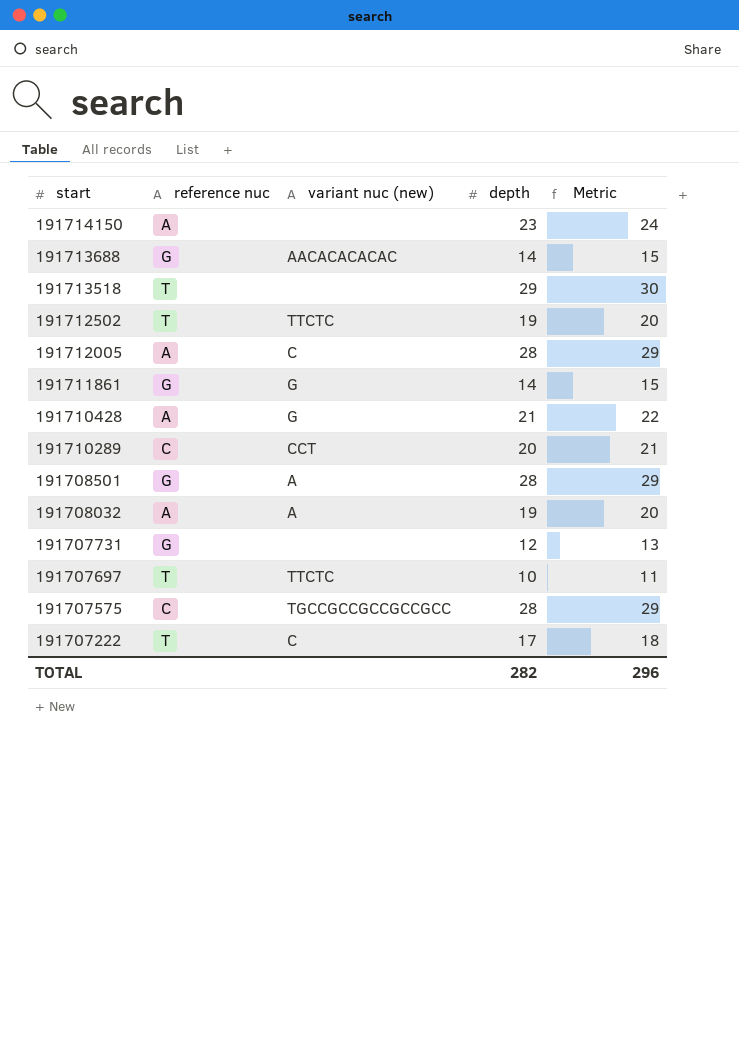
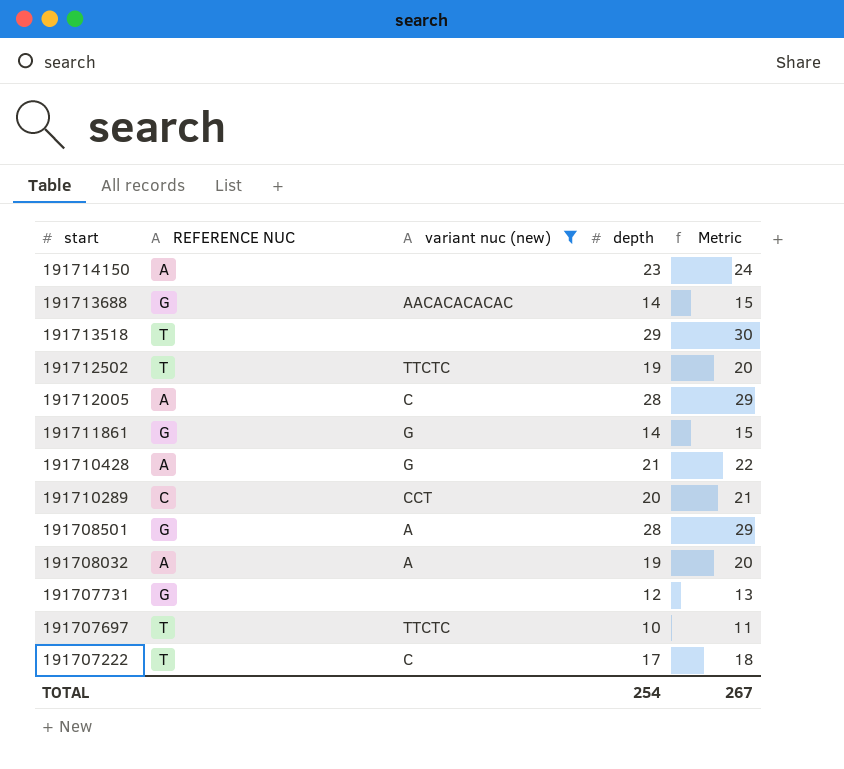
filter: none -> variant nuc (new) != TGCCGCCGCCGCCGCC
column name: reference nuc -> REFERENCE NUC
TOTAL | depth: 282 -> 254
TOTAL | Metric: 296 -> 267

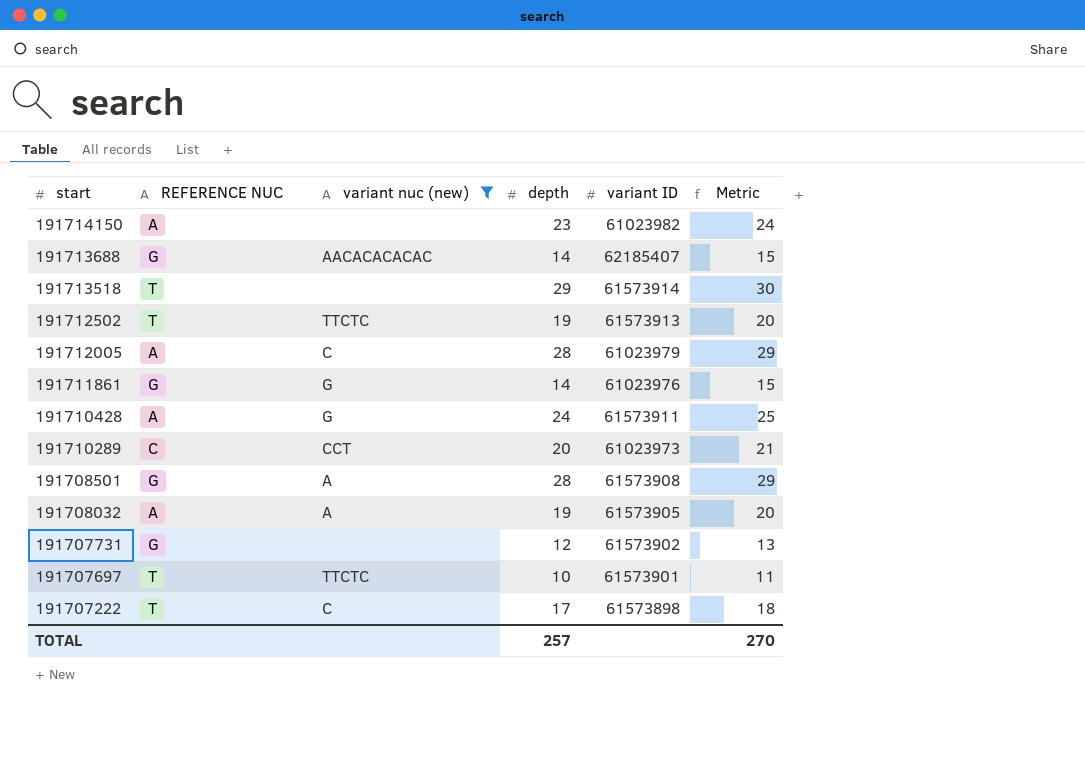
column variant ID | position: none -> 5
191710428 | depth: 21 -> 24
191710428 | Metric: 22 -> 25
TOTAL | depth: 254 -> 257
TOTAL | Metric: 267 -> 270

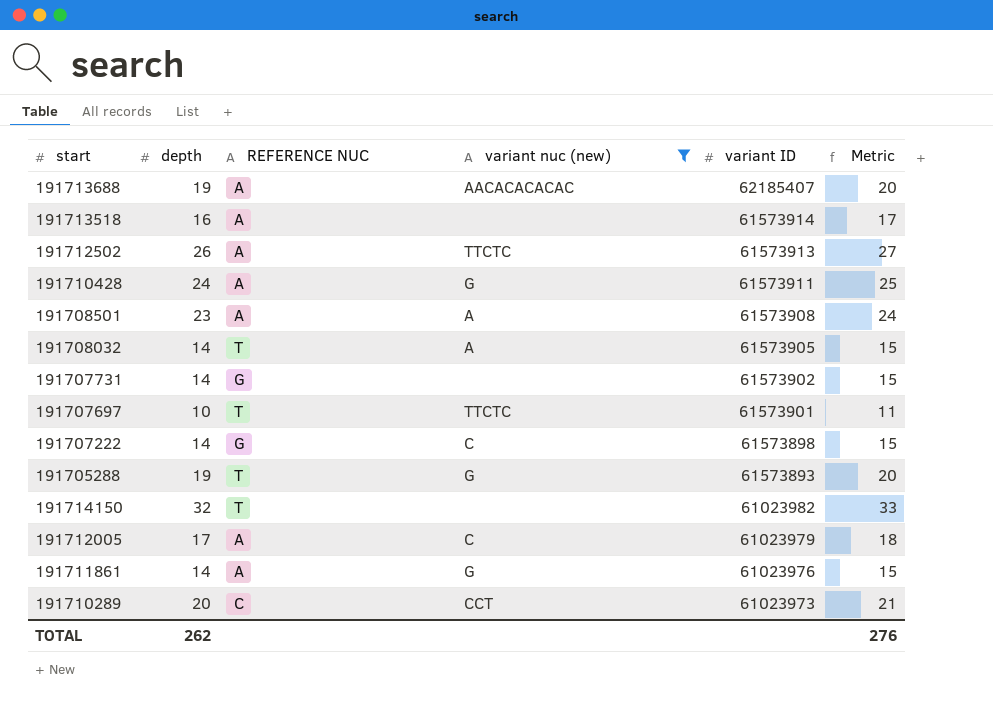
row order: start descending -> variant ID descending
column depth | position: 4 -> 2
191713688 | depth: 14 -> 19
191713688 | REFERENCE NUC: G -> A
191713688 | Metric: 15 -> 20
191713518 | depth: 29 -> 16
191713518 | REFERENCE NUC: T -> A
191713518 | Metric: 30 -> 17
191712502 | depth: 19 -> 26
191712502 | REFERENCE NUC: T -> A
191712502 | Metric: 20 -> 27
191708501 | depth: 28 -> 23
191708501 | REFERENCE NUC: G -> A
191708501 | Metric: 29 -> 24
191708032 | depth: 19 -> 14
191708032 | REFERENCE NUC: A -> T
191708032 | Metric: 20 -> 15
191707731 | depth: 12 -> 14
191707731 | Metric: 13 -> 15
191707222 | depth: 17 -> 14
191707222 | REFERENCE NUC: T -> G
191707222 | Metric: 18 -> 15
row 191705288: none -> 19 | T | G | 61573893 | 20
191714150 | depth: 23 -> 32
191714150 | REFERENCE NUC: A -> T
191714150 | Metric: 24 -> 33
191712005 | depth: 28 -> 17
191712005 | Metric: 29 -> 18
191711861 | REFERENCE NUC: G -> A
TOTAL | depth: 257 -> 262
TOTAL | Metric: 270 -> 276

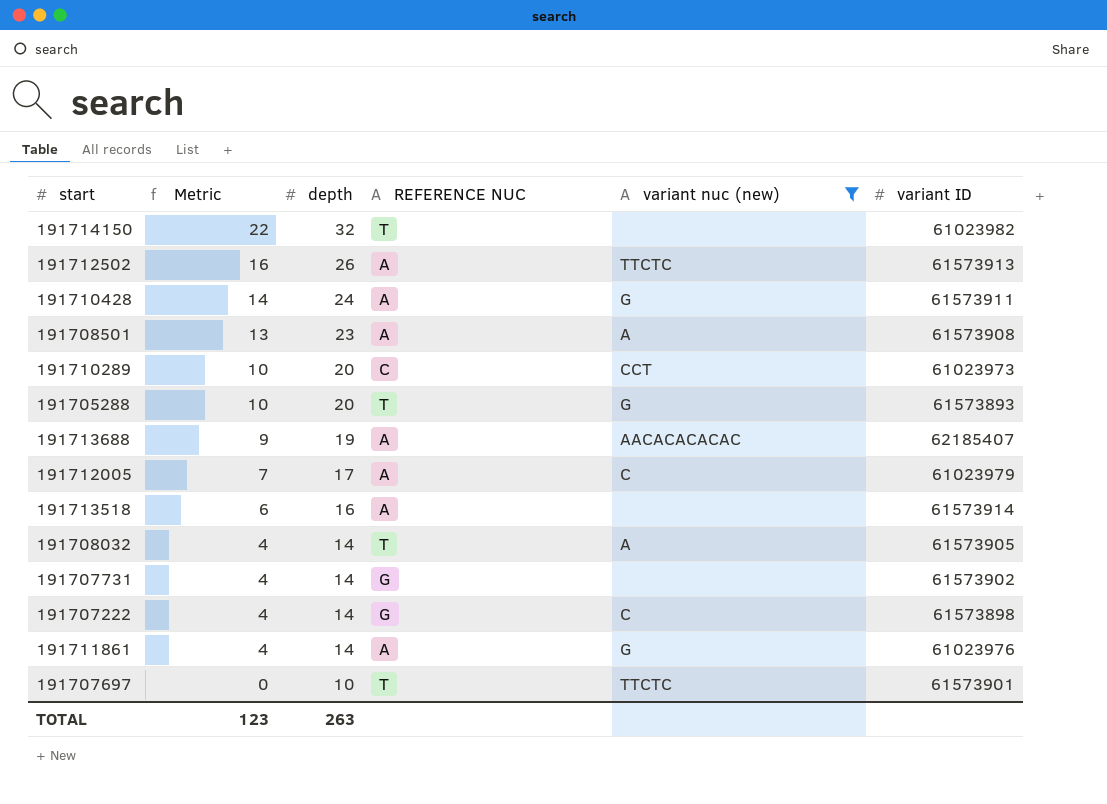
row order: variant ID descending -> Metric descending
column Metric | formula: [depth] + 1 -> [depth] - 10
column Metric | position: 6 -> 2
191705288 | depth: 19 -> 20
TOTAL | Metric: 276 -> 123
TOTAL | depth: 262 -> 263

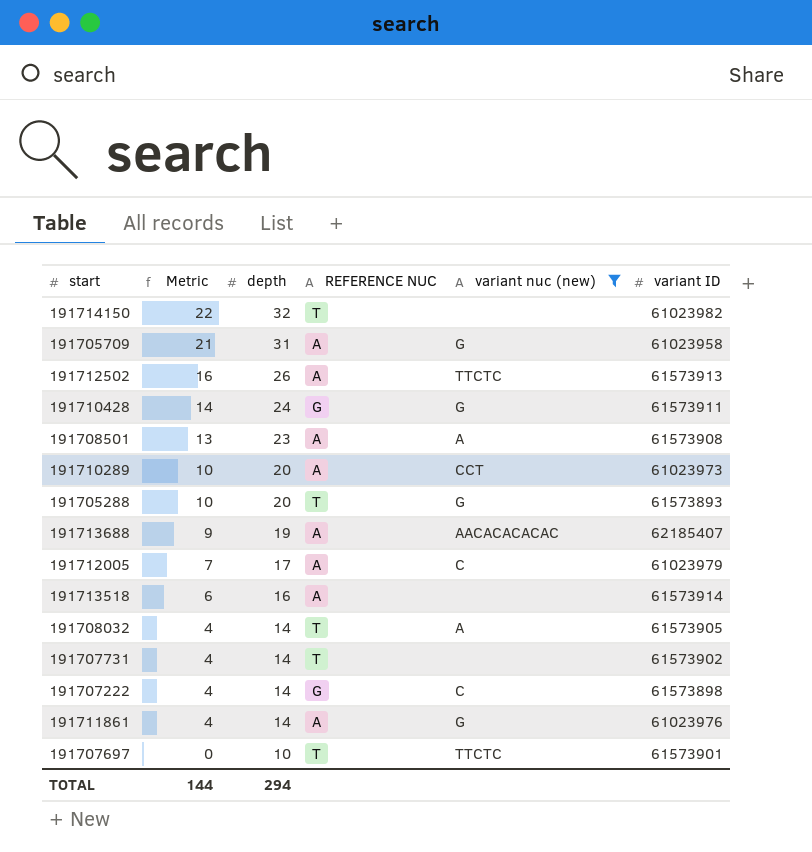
row 191705709: none -> 21 | 31 | A | G | 61023958
191710428 | REFERENCE NUC: A -> G
191710289 | REFERENCE NUC: C -> A
191707731 | REFERENCE NUC: G -> T
TOTAL | Metric: 123 -> 144
TOTAL | depth: 263 -> 294

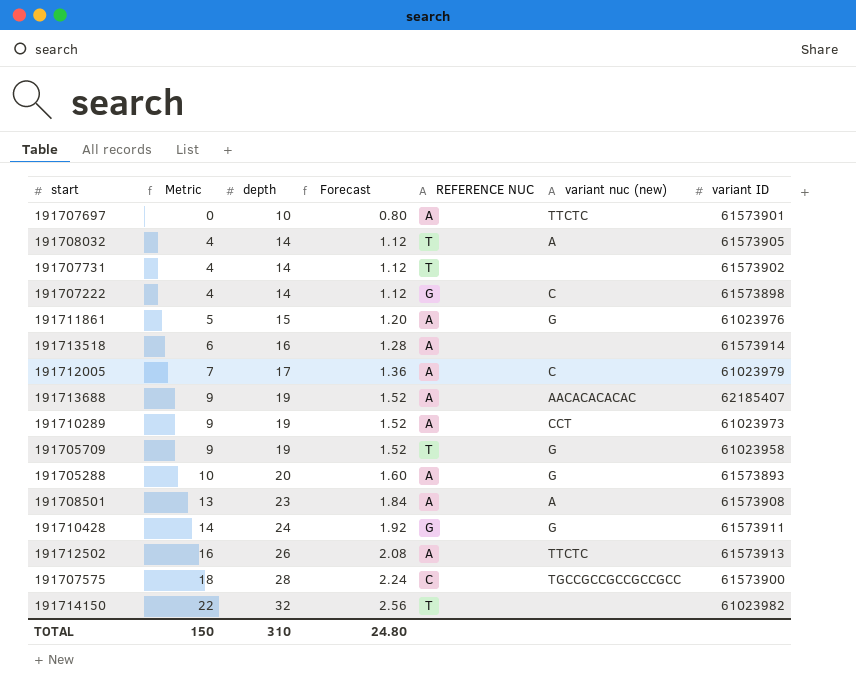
filter: variant nuc (new) != TGCCGCCGCCGCCGCC -> none
row order: Metric descending -> Metric ascending
column Forecast | formula: none -> [depth] * 0.08
191707697 | REFERENCE NUC: T -> A
191711861 | Metric: 4 -> 5
191711861 | depth: 14 -> 15
191710289 | Metric: 10 -> 9
191710289 | depth: 20 -> 19
191705709 | Metric: 21 -> 9
191705709 | depth: 31 -> 19
191705709 | REFERENCE NUC: A -> T
191705288 | REFERENCE NUC: T -> A
TOTAL | Metric: 144 -> 150
TOTAL | depth: 294 -> 310

